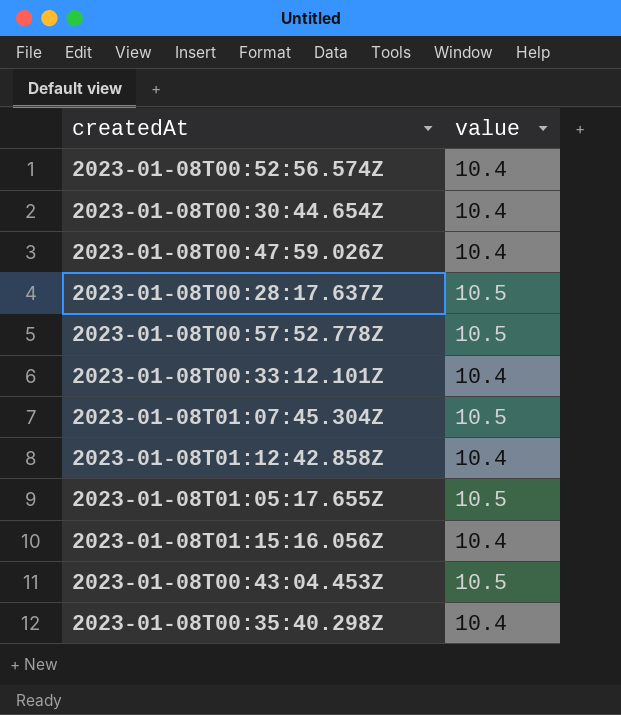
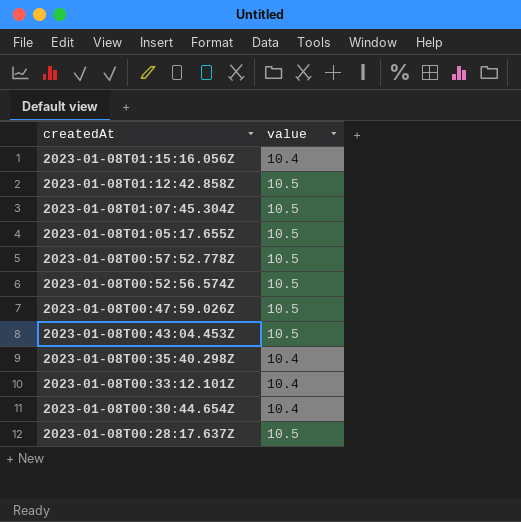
row order: none -> createdAt descending
2023-01-08T01:12:42.858Z | value: 10.4 -> 10.5
2023-01-08T00:52:56.574Z | value: 10.4 -> 10.5
2023-01-08T00:47:59.026Z | value: 10.4 -> 10.5

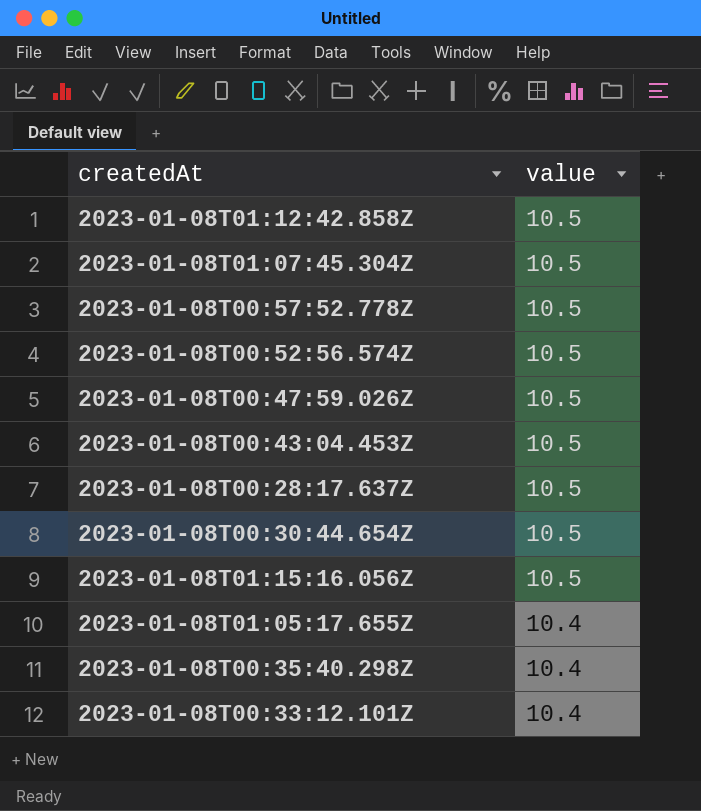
row order: createdAt descending -> value descending
2023-01-08T00:30:44.654Z | value: 10.4 -> 10.5
2023-01-08T01:15:16.056Z | value: 10.4 -> 10.5
2023-01-08T01:05:17.655Z | value: 10.5 -> 10.4

